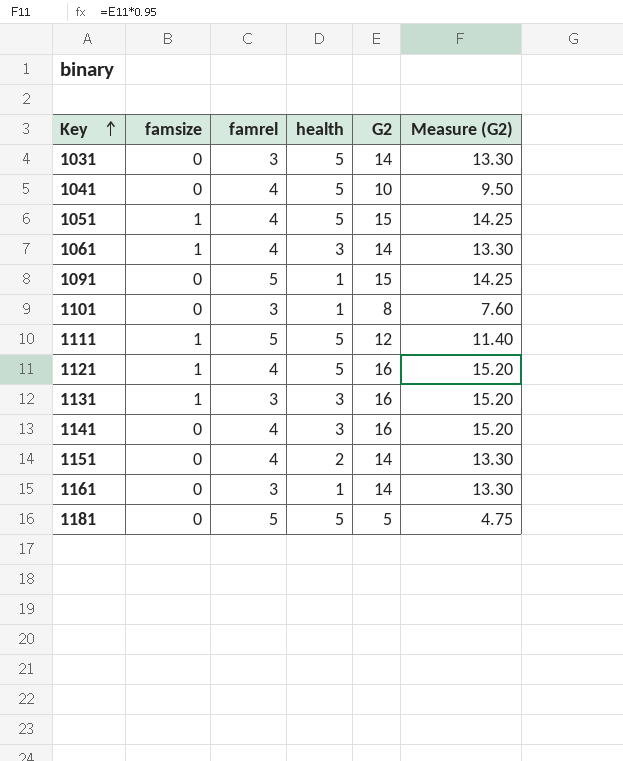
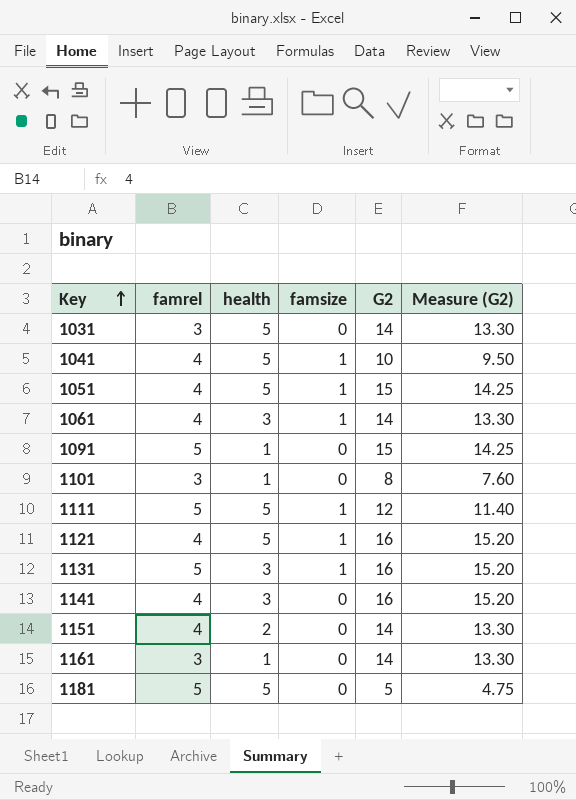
column famsize | position: 2 -> 4
1041 | famsize: 0 -> 1
1131 | famrel: 3 -> 5

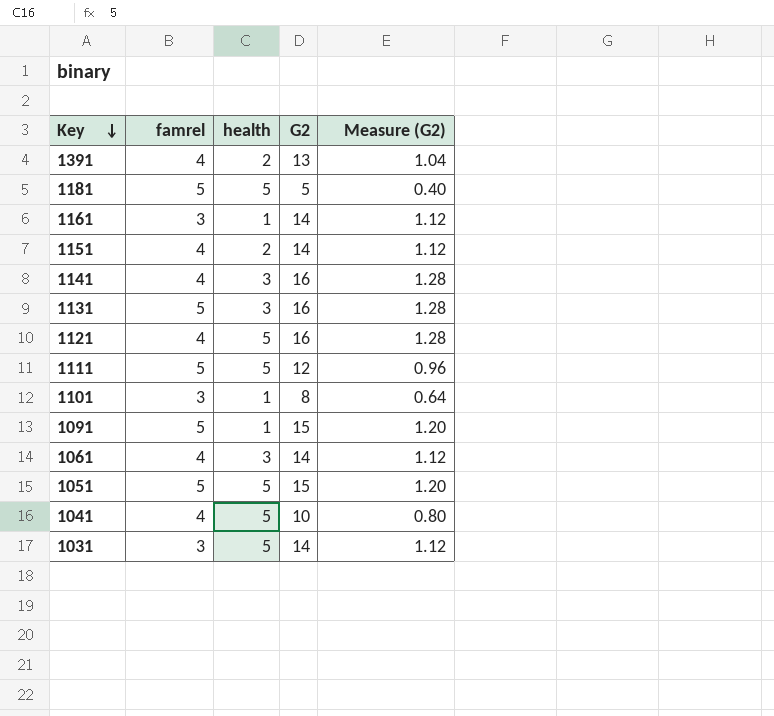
row order: Key ascending -> Key descending
column famsize | position: 4 -> none
column Measure (G2) | formula: [G2] * 0.95 -> [G2] * 0.08
row 1391: none -> 4 | 2 | 13 | 1.04
1051 | famrel: 4 -> 5

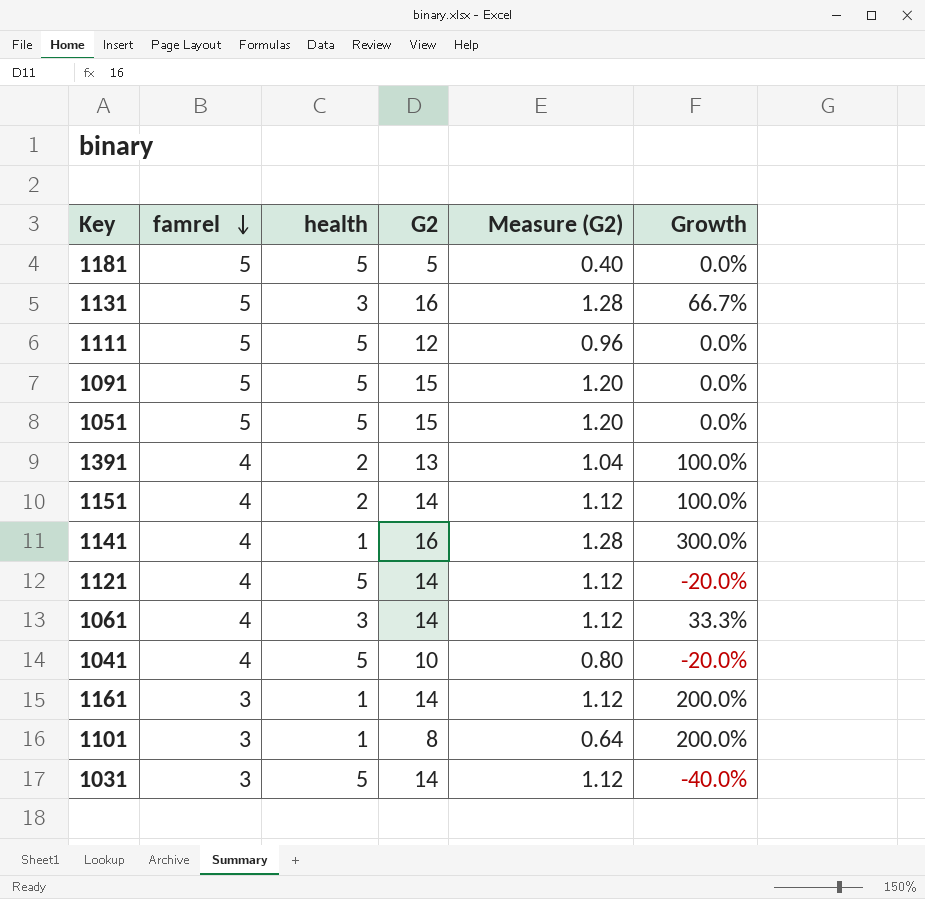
row order: Key descending -> famrel descending
column Growth | formula: none -> ([famrel] - [health]) / [health]
1091 | health: 1 -> 5
1141 | health: 3 -> 1
1121 | G2: 16 -> 14
1121 | Measure (G2): 1.28 -> 1.12

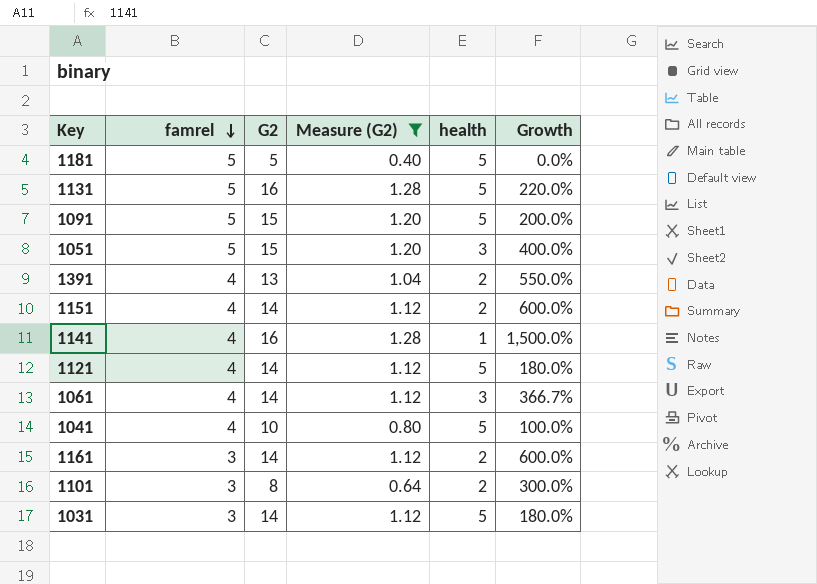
filter: none -> Measure (G2) != 0.96
column health | position: 3 -> 5
column Growth | formula: ([famrel] - [health]) / [health] -> ([G2] - [health]) / [health]
1131 | health: 3 -> 5
1051 | health: 5 -> 3
1161 | health: 1 -> 2
1101 | health: 1 -> 2

